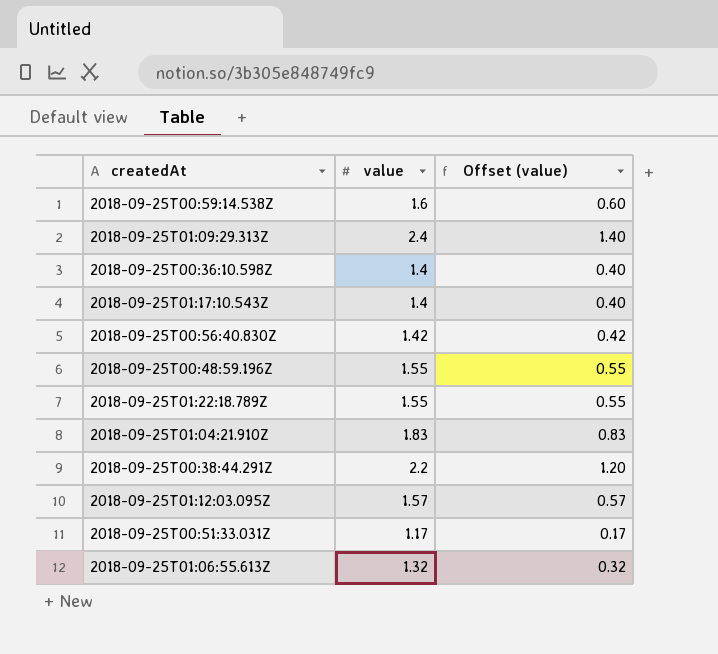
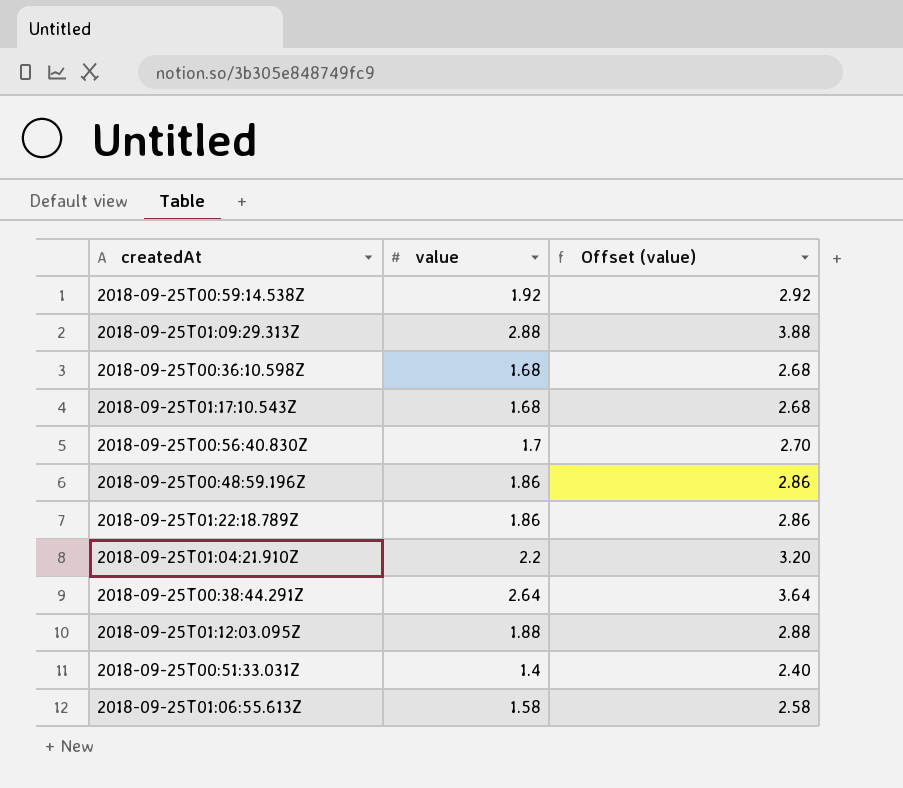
column Offset (value) | formula: [value] - 1 -> [value] + 1
2018-09-25T00:59:14.538Z | value: 1.6 -> 1.92
2018-09-25T01:09:29.313Z | value: 2.4 -> 2.88
2018-09-25T00:36:10.598Z | value: 1.4 -> 1.68
2018-09-25T01:17:10.543Z | value: 1.4 -> 1.68
2018-09-25T00:56:40.830Z | value: 1.42 -> 1.7
2018-09-25T00:48:59.196Z | value: 1.55 -> 1.86
2018-09-25T01:22:18.789Z | value: 1.55 -> 1.86
2018-09-25T01:04:21.910Z | value: 1.83 -> 2.2
2018-09-25T00:38:44.291Z | value: 2.2 -> 2.64
2018-09-25T01:12:03.095Z | value: 1.57 -> 1.88
2018-09-25T00:51:33.031Z | value: 1.17 -> 1.4
2018-09-25T01:06:55.613Z | value: 1.32 -> 1.58

